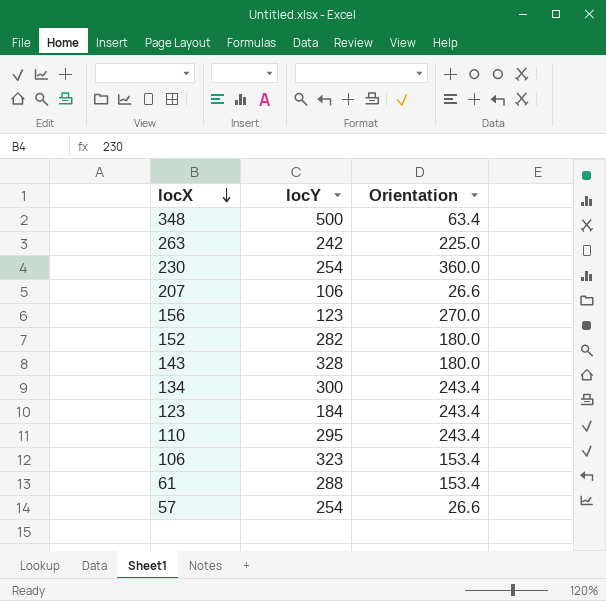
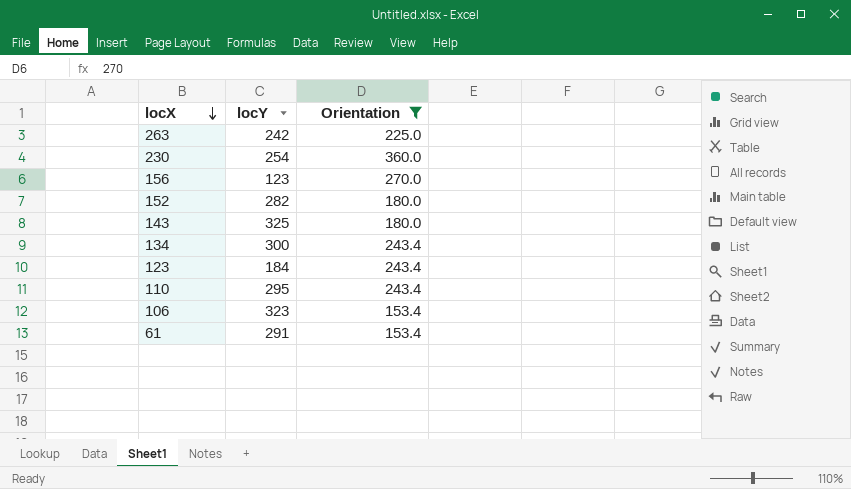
filter: none -> Orientation >= 153.4
143 | locY: 328 -> 325
61 | locY: 288 -> 291

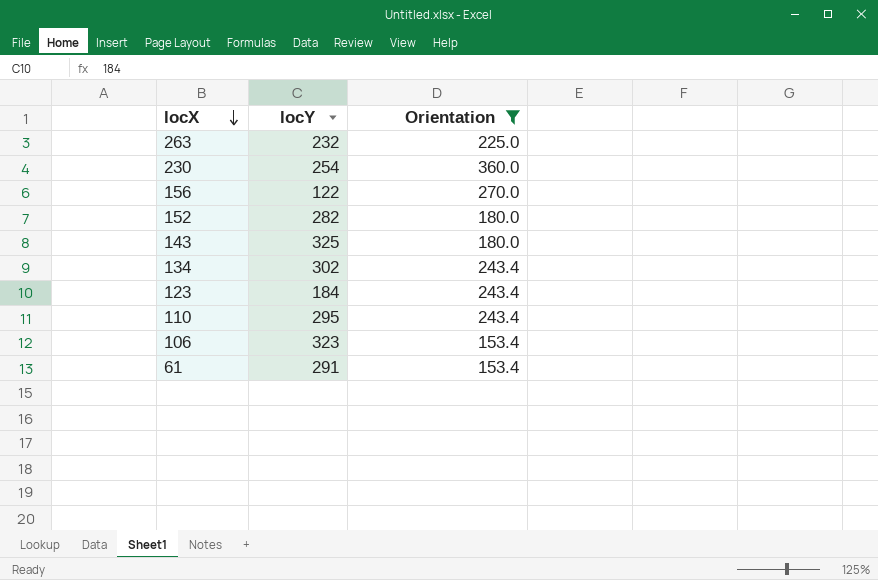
263 | locY: 242 -> 232
156 | locY: 123 -> 122
134 | locY: 300 -> 302

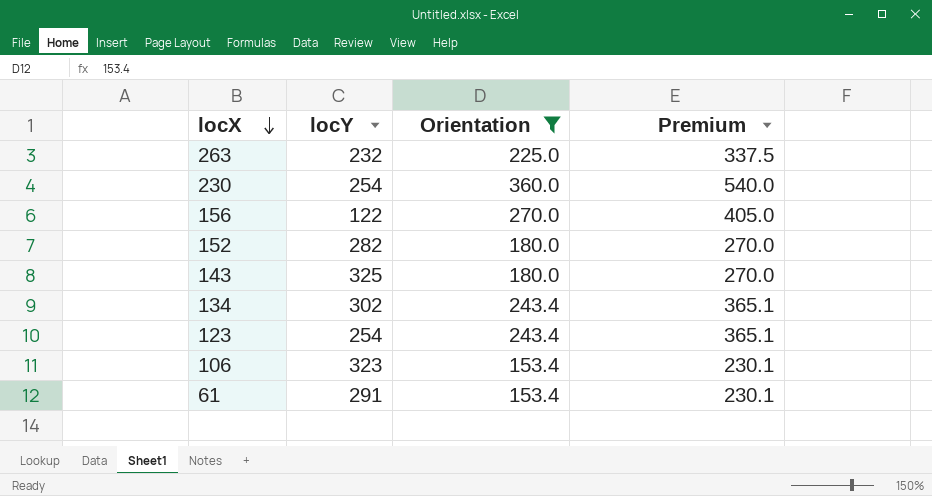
column Premium | formula: none -> [Orientation] * 1.5
row 110: 295 | 243.4 -> none
123 | locY: 184 -> 254

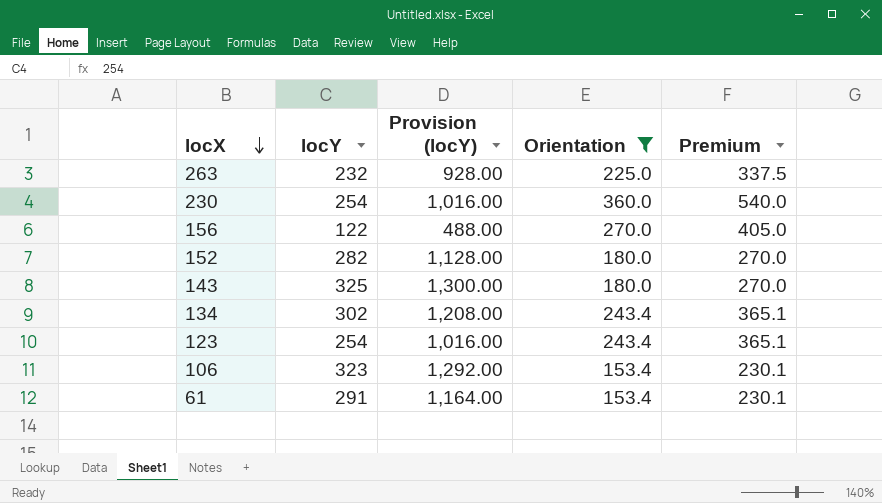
column Provision (locY) | formula: none -> [locY] * 4

